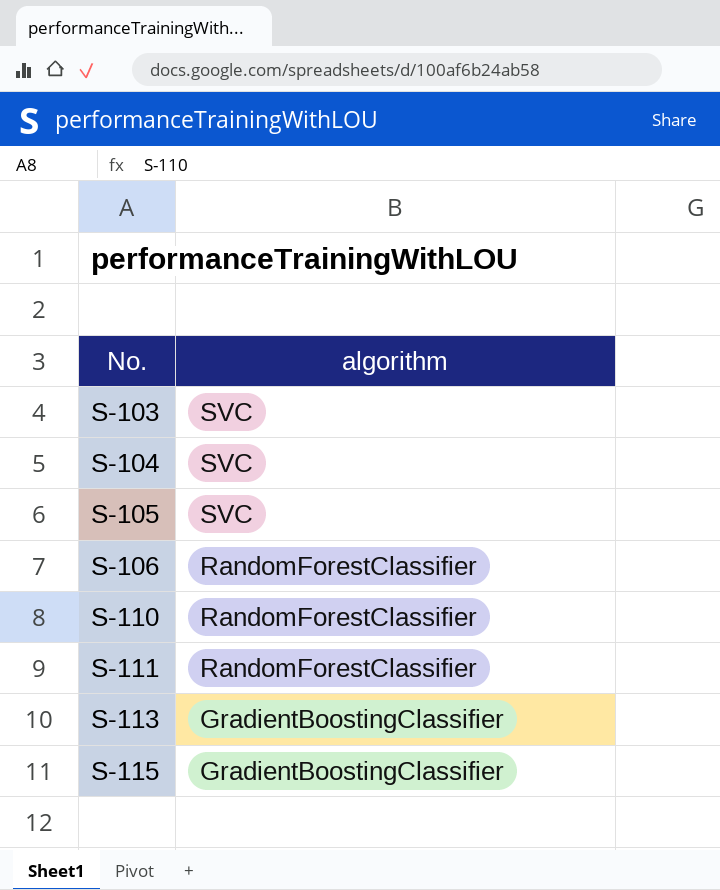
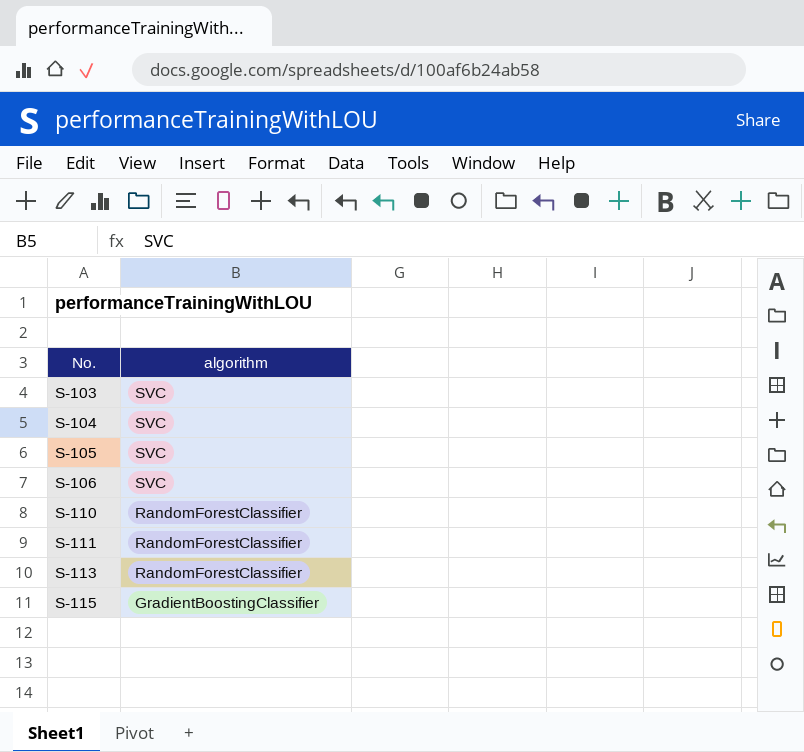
S-106 | algorithm: RandomForestClassifier -> SVC
S-113 | algorithm: GradientBoostingClassifier -> RandomForestClassifier

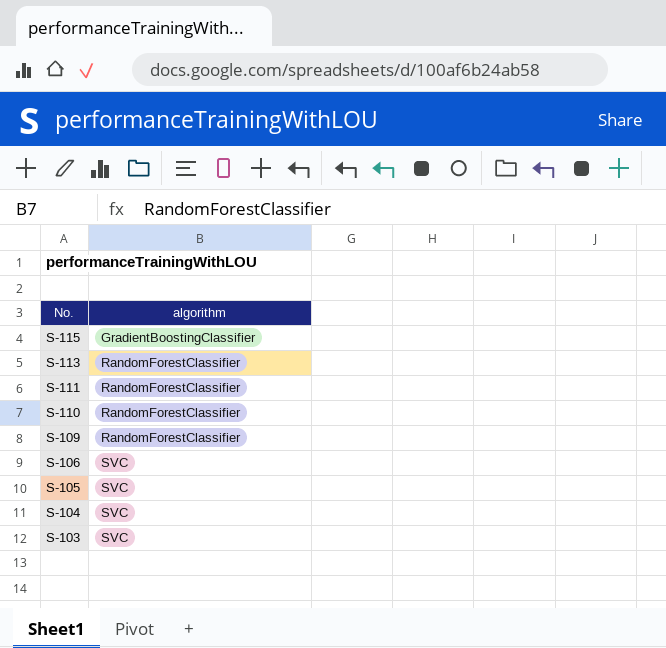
row order: No. ascending -> No. descending
row S-109: none -> RandomForestClassifier

